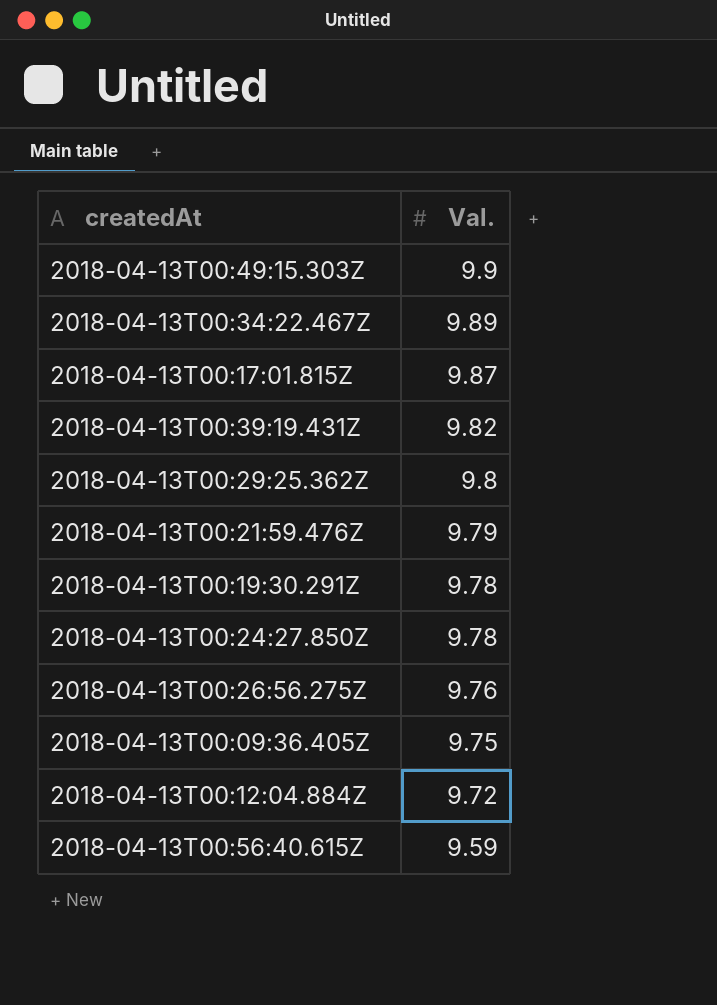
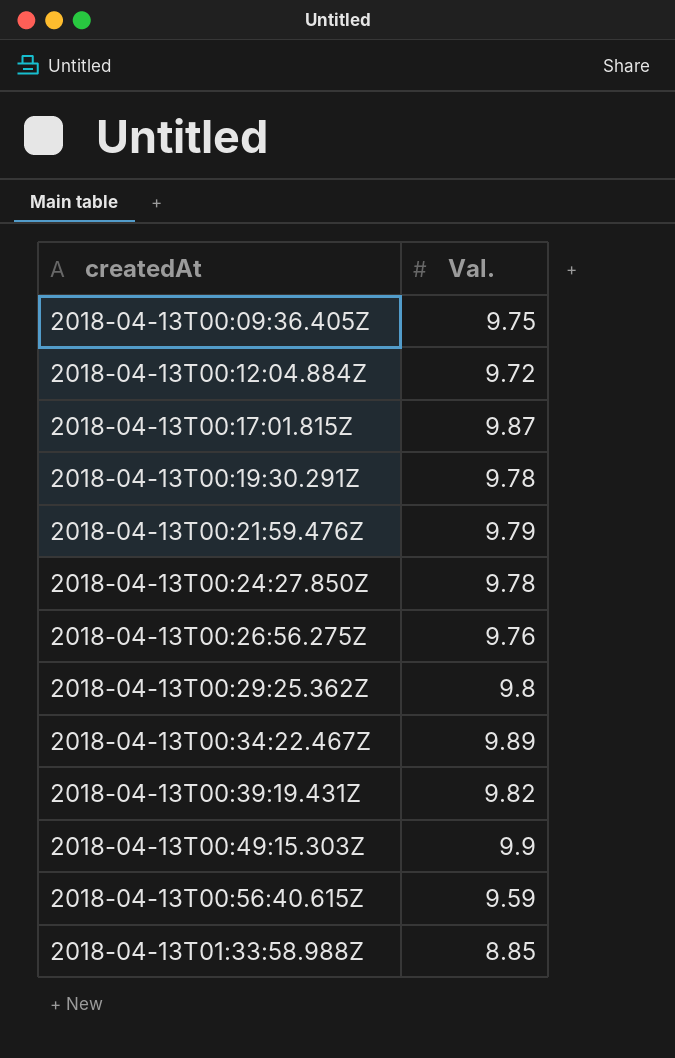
row order: Val. descending -> createdAt ascending
row 2018-04-13T01:33:58.988Z: none -> 8.85

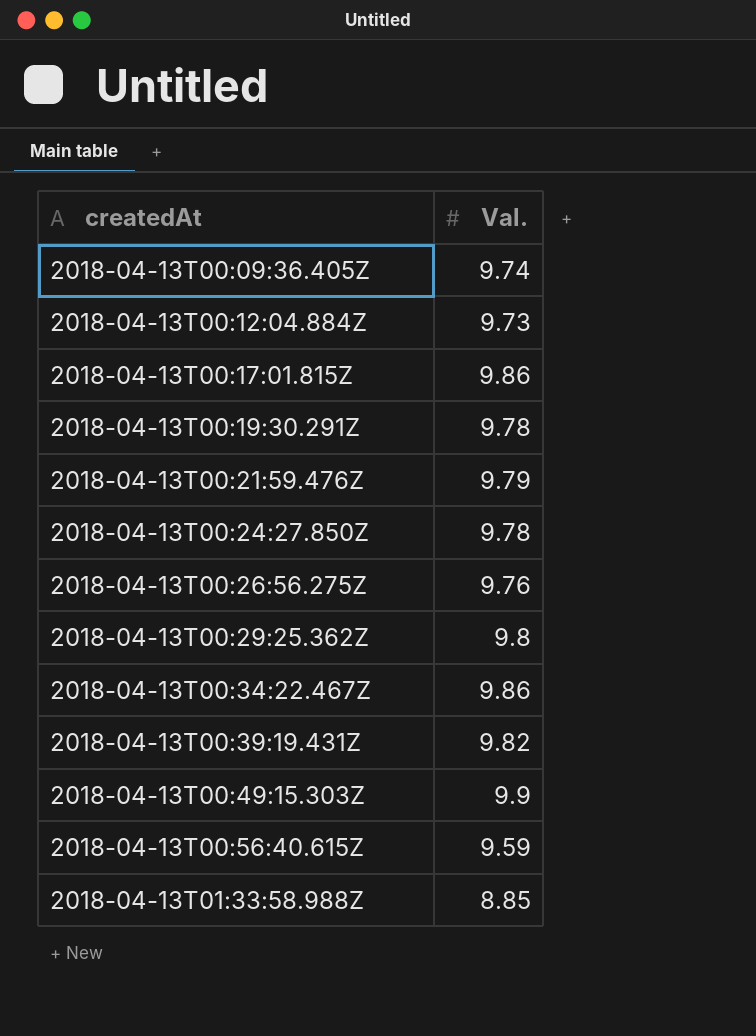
2018-04-13T00:09:36.405Z | Val.: 9.75 -> 9.74
2018-04-13T00:12:04.884Z | Val.: 9.72 -> 9.73
2018-04-13T00:17:01.815Z | Val.: 9.87 -> 9.86
2018-04-13T00:34:22.467Z | Val.: 9.89 -> 9.86

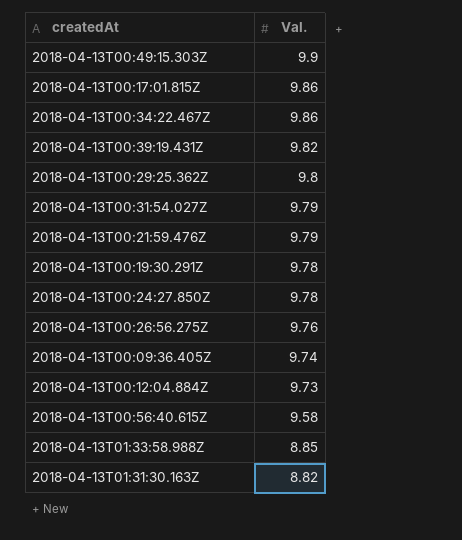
row order: createdAt ascending -> Val. descending
row 2018-04-13T00:31:54.027Z: none -> 9.79
2018-04-13T00:56:40.615Z | Val.: 9.59 -> 9.58
row 2018-04-13T01:31:30.163Z: none -> 8.82

